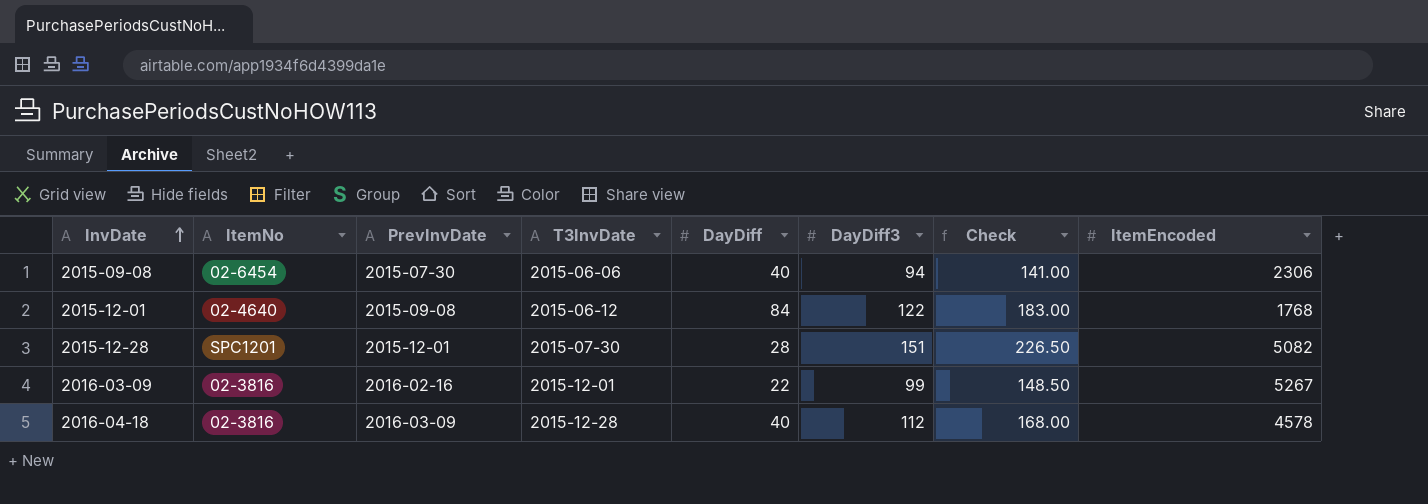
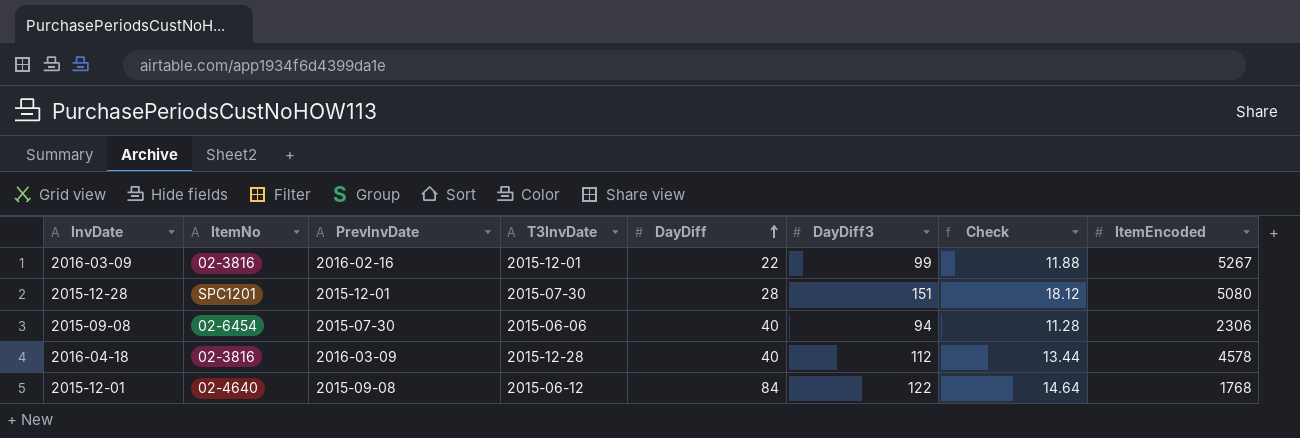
row order: InvDate ascending -> DayDiff ascending
column Check | formula: [DayDiff3] * 1.5 -> [DayDiff3] * 0.12
2015-12-28 | ItemEncoded: 5082 -> 5080

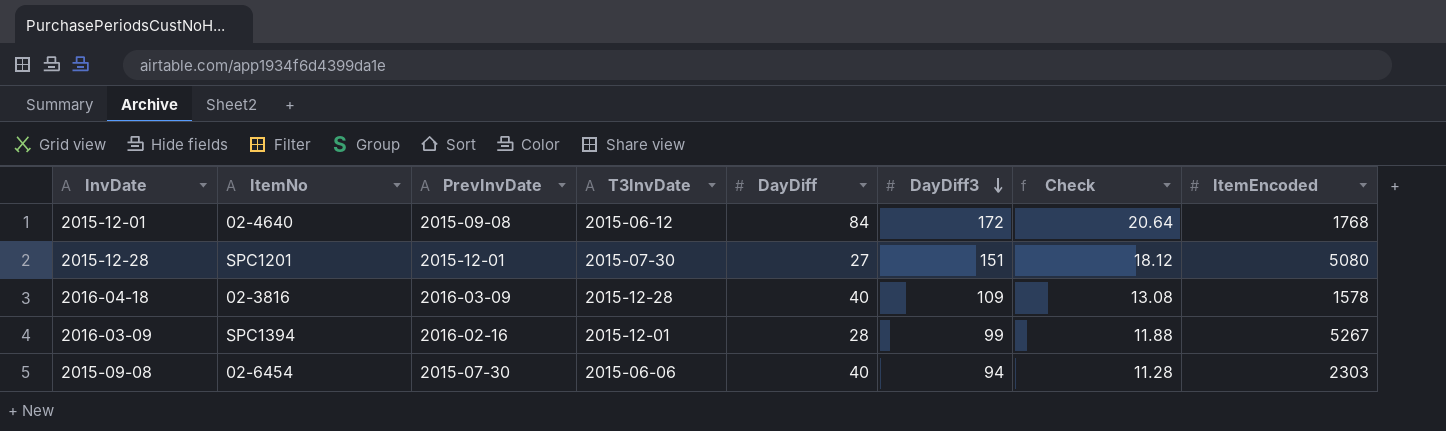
row order: DayDiff ascending -> DayDiff3 descending
2015-12-01 | DayDiff3: 122 -> 172
2015-12-01 | Check: 14.64 -> 20.64
2015-12-28 | DayDiff: 28 -> 27
2016-04-18 | DayDiff3: 112 -> 109
2016-04-18 | Check: 13.44 -> 13.08
2016-04-18 | ItemEncoded: 4578 -> 1578
2016-03-09 | ItemNo: 02-3816 -> SPC1394
2016-03-09 | DayDiff: 22 -> 28
2015-09-08 | ItemEncoded: 2306 -> 2303

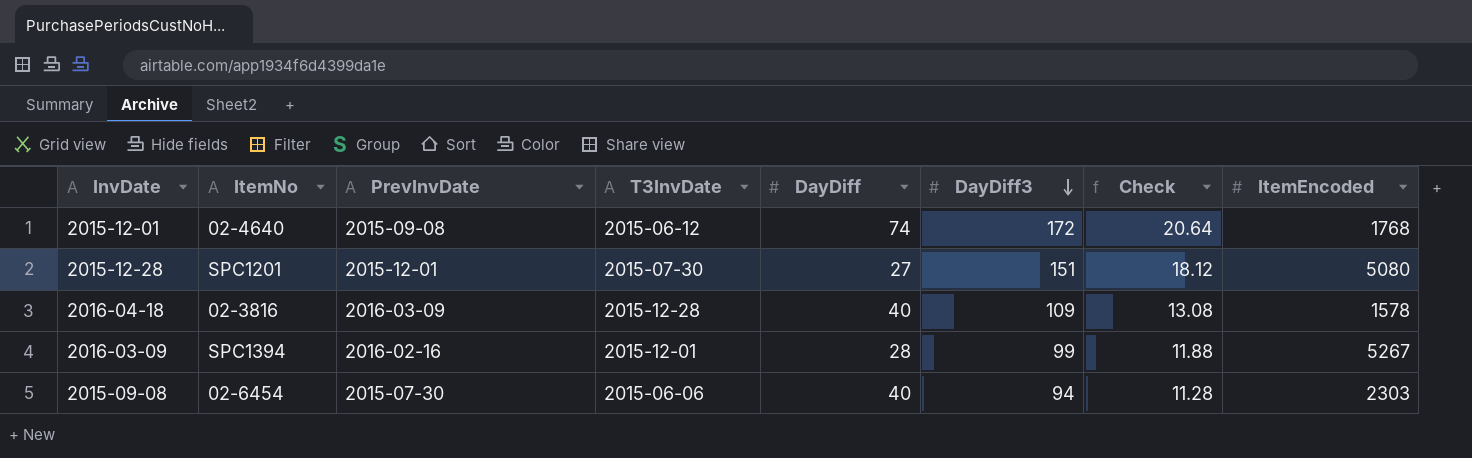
2015-12-01 | DayDiff: 84 -> 74

